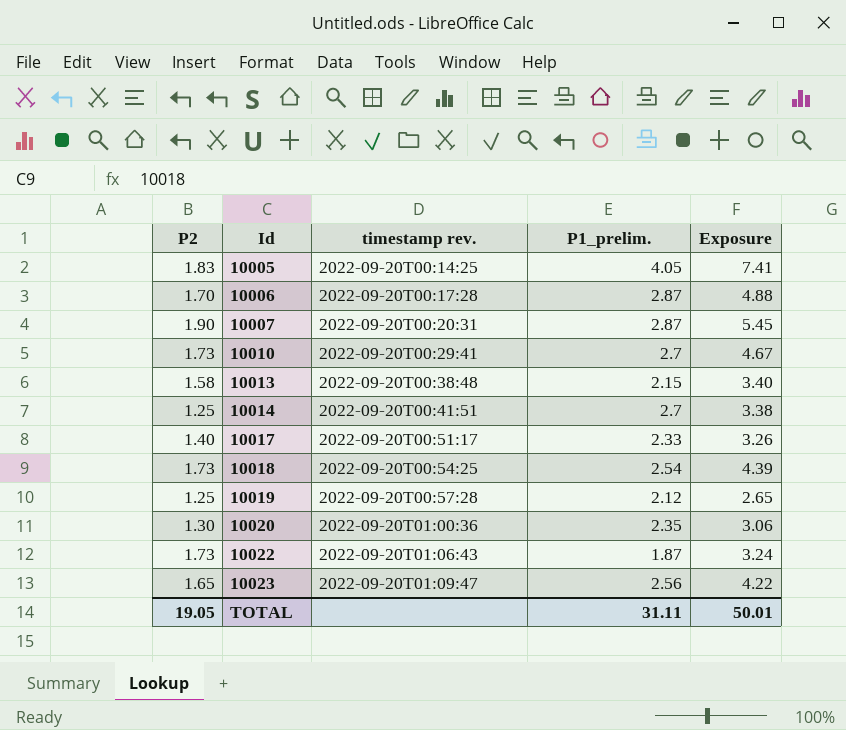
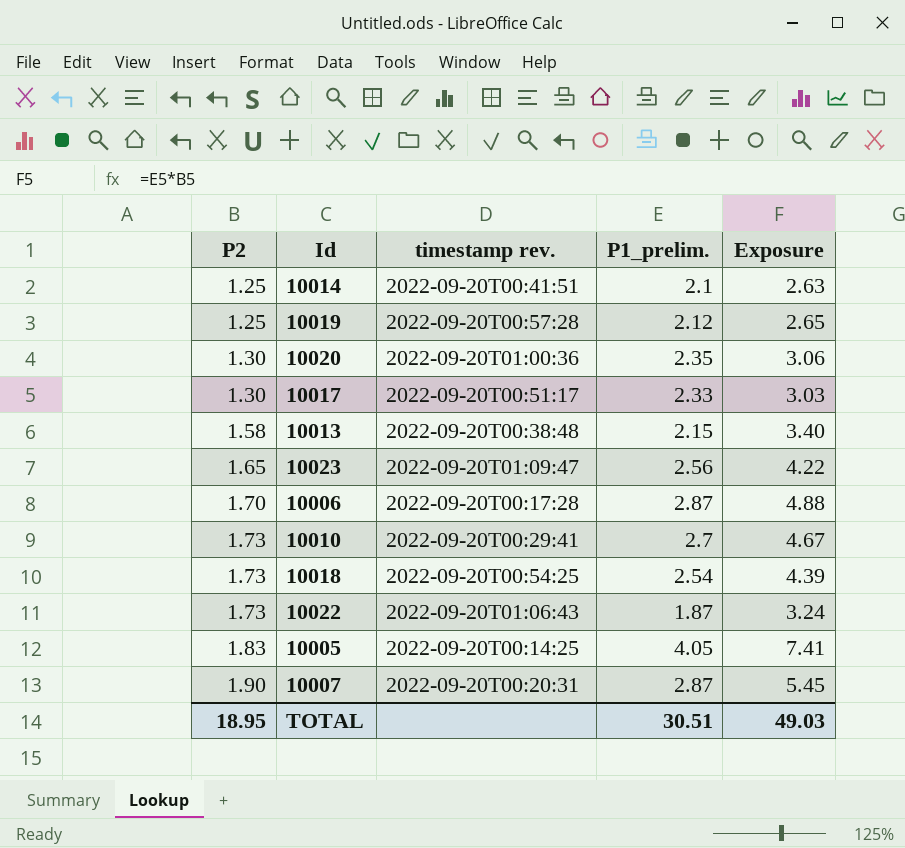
row order: Id ascending -> P2 ascending
10014 | P1_prelim.: 2.7 -> 2.1
10014 | Exposure: 3.38 -> 2.63
10017 | P2: 1.40 -> 1.30
10017 | Exposure: 3.26 -> 3.03
TOTAL | P2: 19.05 -> 18.95
TOTAL | P1_prelim.: 31.11 -> 30.51
TOTAL | Exposure: 50.01 -> 49.03

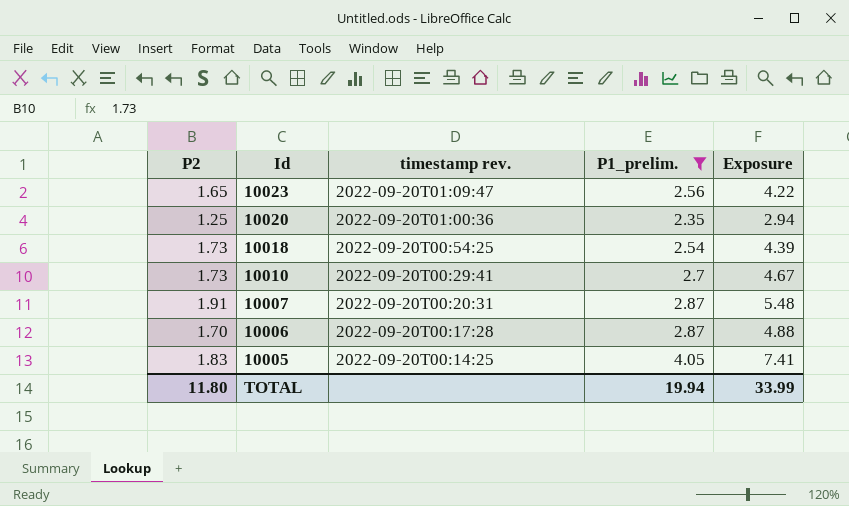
filter: none -> P1_prelim. >= 2.35
row order: P2 ascending -> Id descending
10020 | P2: 1.30 -> 1.25
10020 | Exposure: 3.06 -> 2.94
10007 | P2: 1.90 -> 1.91
10007 | Exposure: 5.45 -> 5.48
TOTAL | P2: 18.95 -> 11.80
TOTAL | P1_prelim.: 30.51 -> 19.94
TOTAL | Exposure: 49.03 -> 33.99

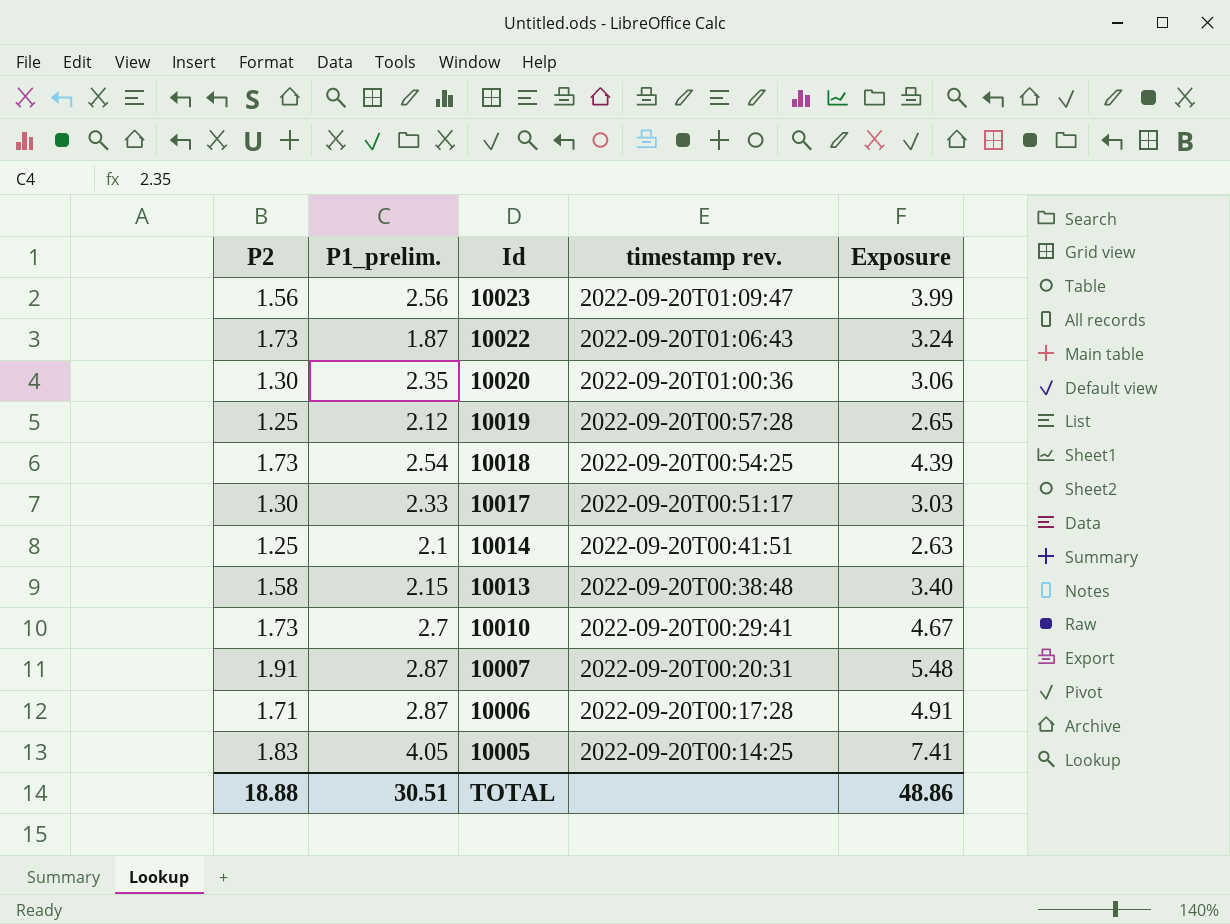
filter: P1_prelim. >= 2.35 -> none
column P1_prelim. | position: 4 -> 2
10023 | P2: 1.65 -> 1.56
10023 | Exposure: 4.22 -> 3.99
10020 | P2: 1.25 -> 1.30
10020 | Exposure: 2.94 -> 3.06
10006 | P2: 1.70 -> 1.71
10006 | Exposure: 4.88 -> 4.91
TOTAL | P2: 11.80 -> 18.88
TOTAL | P1_prelim.: 19.94 -> 30.51
TOTAL | Exposure: 33.99 -> 48.86

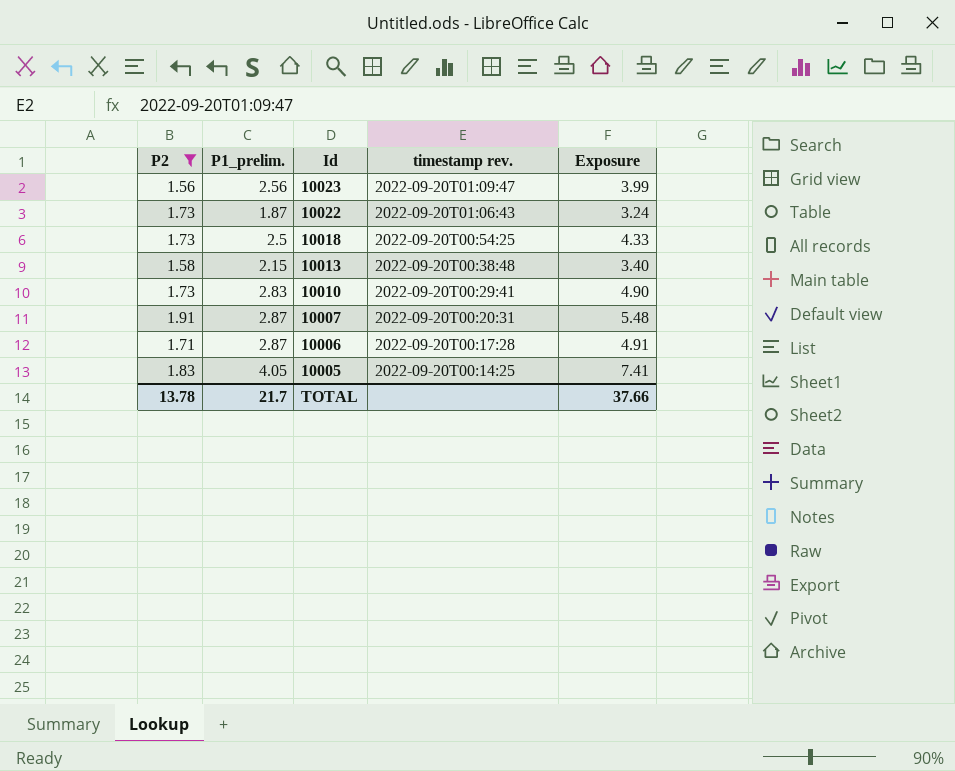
filter: none -> P2 >= 1.56
10018 | P1_prelim.: 2.54 -> 2.5
10018 | Exposure: 4.39 -> 4.33
10010 | P1_prelim.: 2.7 -> 2.83
10010 | Exposure: 4.67 -> 4.90
TOTAL | P2: 18.88 -> 13.78
TOTAL | P1_prelim.: 30.51 -> 21.7
TOTAL | Exposure: 48.86 -> 37.66

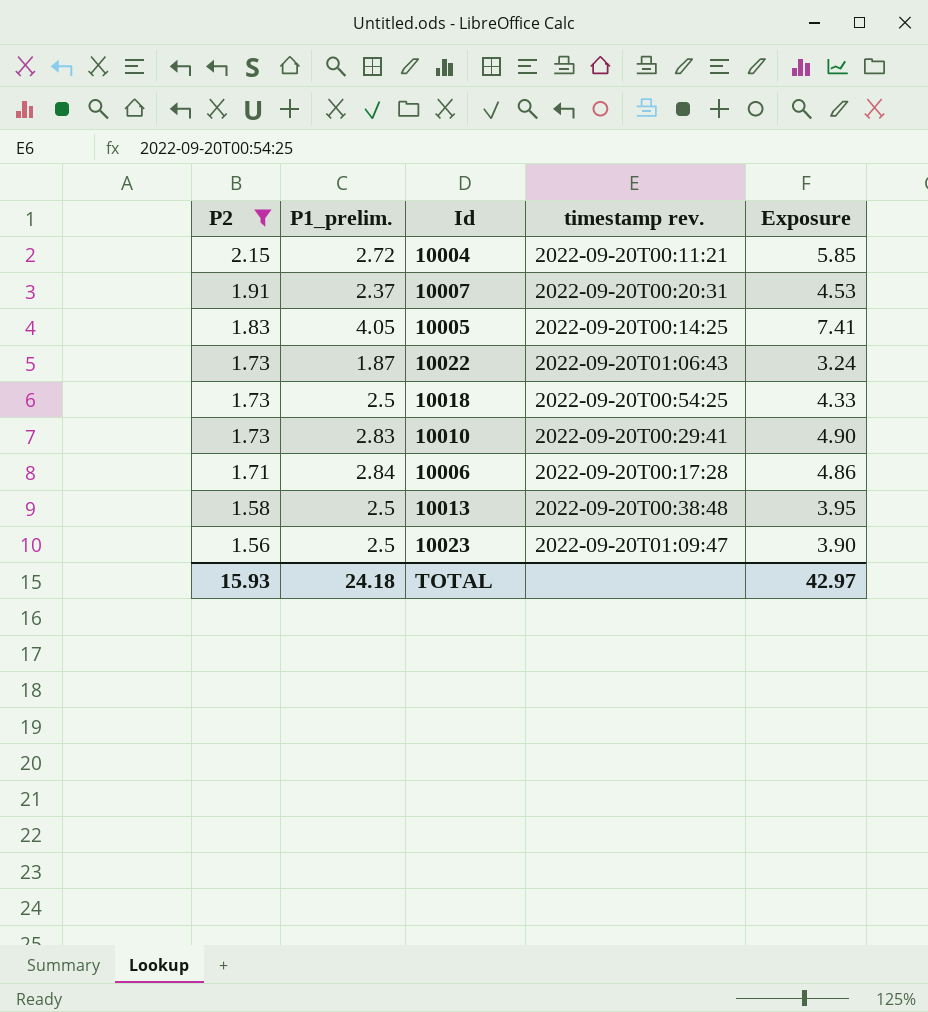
row order: Id descending -> P2 descending
row 10004: none -> 2.15 | 2.72 | 2022-09-20T00:11:21 | 5.85
10007 | P1_prelim.: 2.87 -> 2.37
10007 | Exposure: 5.48 -> 4.53
10006 | P1_prelim.: 2.87 -> 2.84
10006 | Exposure: 4.91 -> 4.86
10013 | P1_prelim.: 2.15 -> 2.5
10013 | Exposure: 3.40 -> 3.95
10023 | P1_prelim.: 2.56 -> 2.5
10023 | Exposure: 3.99 -> 3.90
TOTAL | P2: 13.78 -> 15.93
TOTAL | P1_prelim.: 21.7 -> 24.18
TOTAL | Exposure: 37.66 -> 42.97

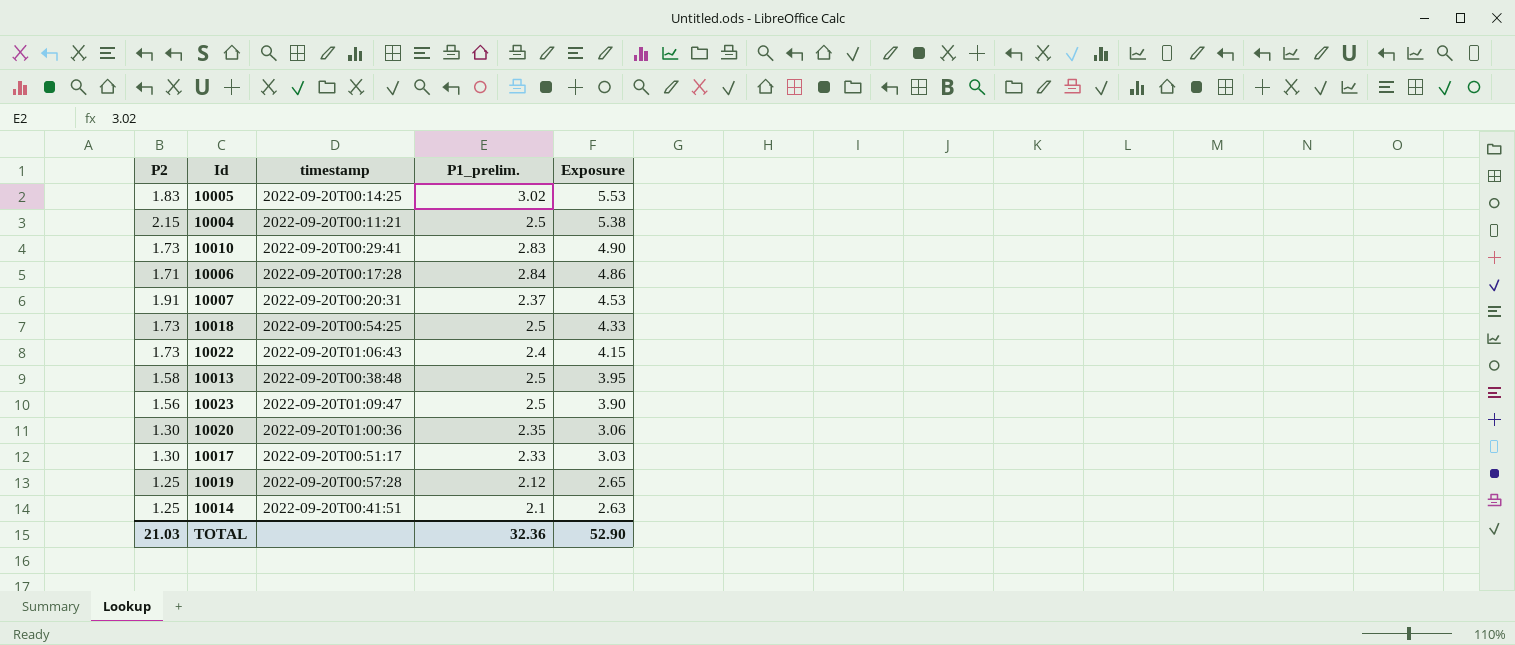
filter: P2 >= 1.56 -> none
row order: P2 descending -> Exposure descending
column name: timestamp rev. -> timestamp
column P1_prelim. | position: 2 -> 4
10005 | P1_prelim.: 4.05 -> 3.02
10005 | Exposure: 7.41 -> 5.53
10004 | P1_prelim.: 2.72 -> 2.5
10004 | Exposure: 5.85 -> 5.38
10022 | P1_prelim.: 1.87 -> 2.4
10022 | Exposure: 3.24 -> 4.15
TOTAL | P2: 15.93 -> 21.03
TOTAL | P1_prelim.: 24.18 -> 32.36
TOTAL | Exposure: 42.97 -> 52.90

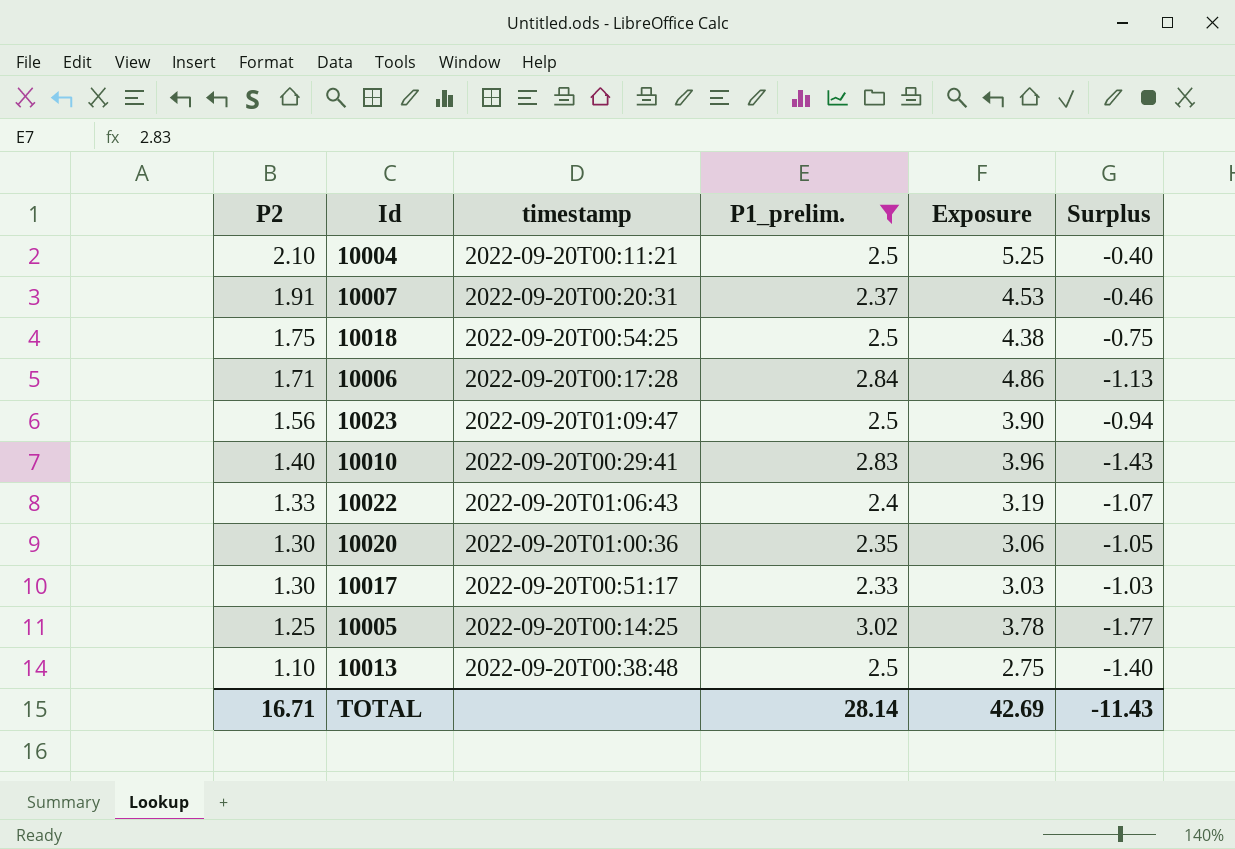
filter: none -> P1_prelim. >= 2.33
row order: Exposure descending -> P2 descending
column Surplus | formula: none -> [P2] - [P1_prelim.]
10004 | P2: 2.15 -> 2.10
10004 | Exposure: 5.38 -> 5.25
10018 | P2: 1.73 -> 1.75
10018 | Exposure: 4.33 -> 4.38
10010 | P2: 1.73 -> 1.40
10010 | Exposure: 4.90 -> 3.96
10022 | P2: 1.73 -> 1.33
10022 | Exposure: 4.15 -> 3.19
10005 | P2: 1.83 -> 1.25
10005 | Exposure: 5.53 -> 3.78
10013 | P2: 1.58 -> 1.10
10013 | Exposure: 3.95 -> 2.75
TOTAL | P2: 21.03 -> 16.71
TOTAL | P1_prelim.: 32.36 -> 28.14
TOTAL | Exposure: 52.90 -> 42.69

